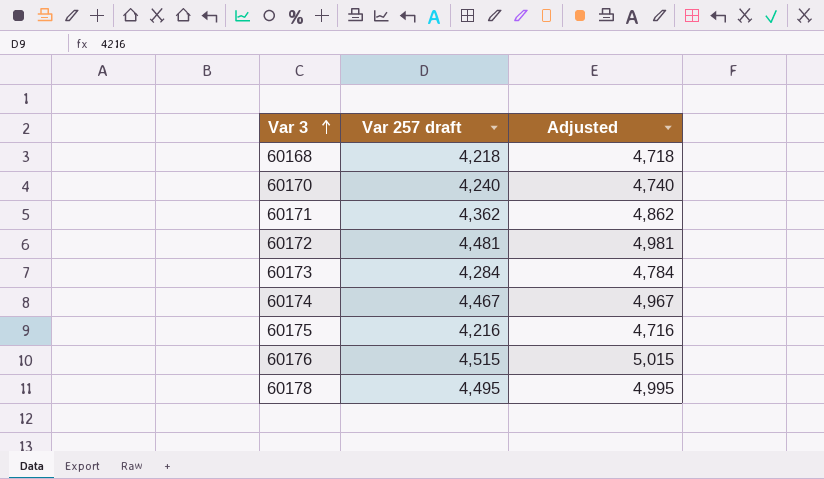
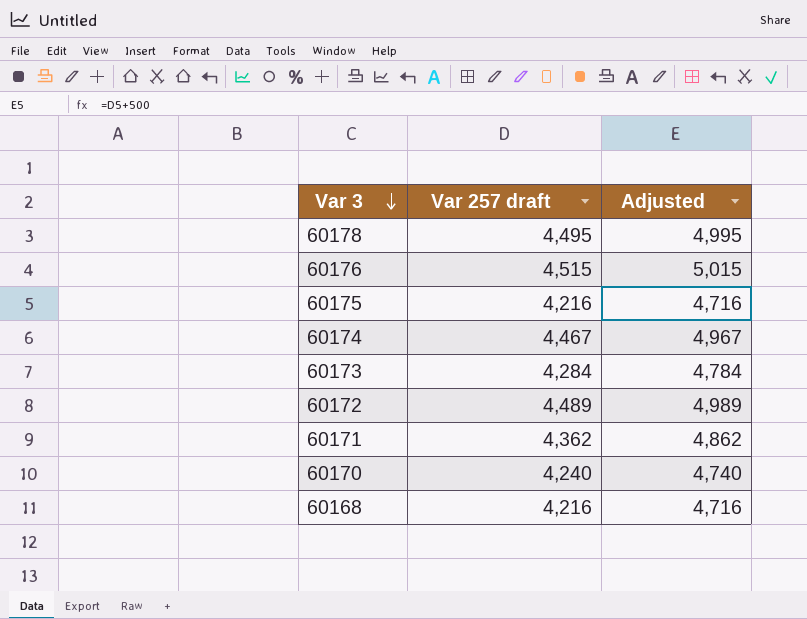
row order: Var 3 ascending -> Var 3 descending
60172 | Var 257 draft: 4,481 -> 4,489
60172 | Adjusted: 4,981 -> 4,989
60168 | Var 257 draft: 4,218 -> 4,216
60168 | Adjusted: 4,718 -> 4,716

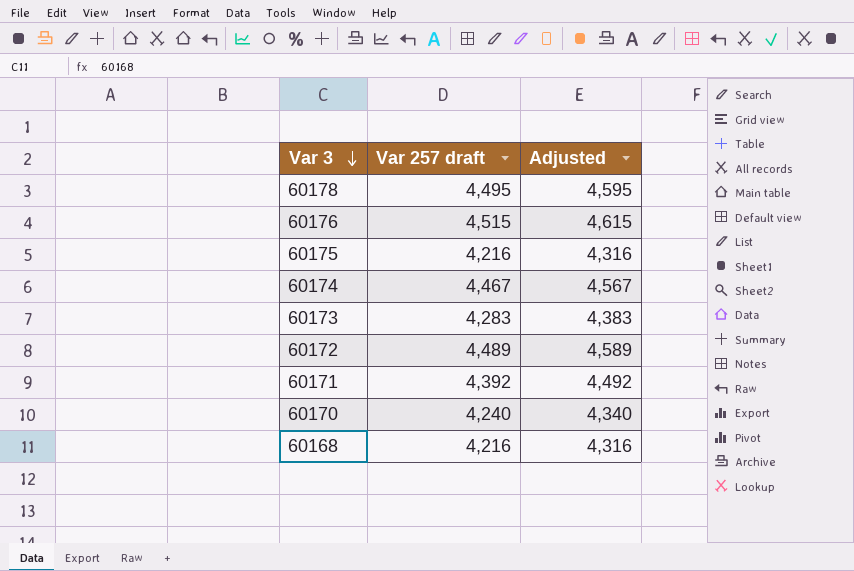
column Adjusted | formula: [Var 257 draft] + 500 -> [Var 257 draft] + 100
60173 | Var 257 draft: 4,284 -> 4,283
60171 | Var 257 draft: 4,362 -> 4,392

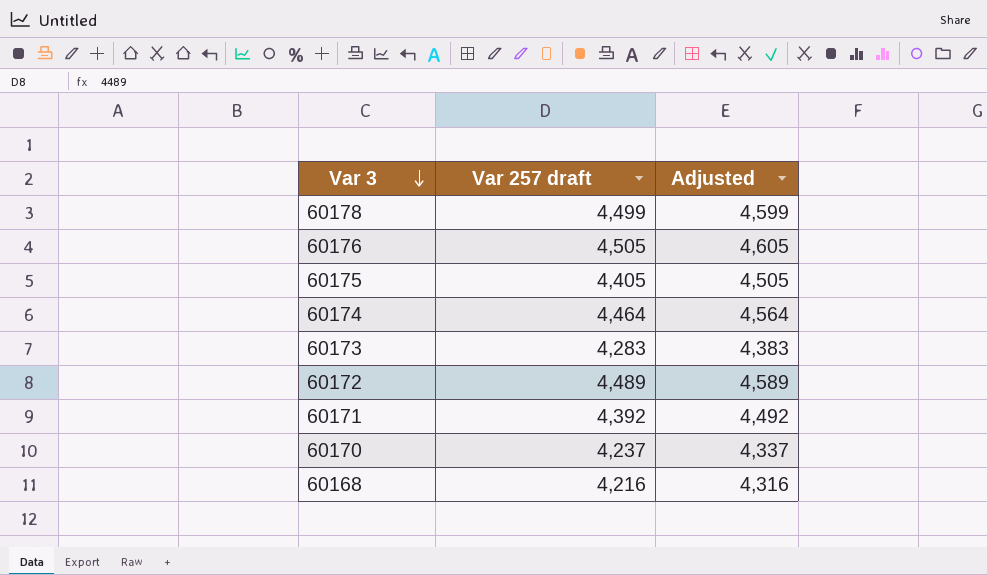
60178 | Var 257 draft: 4,495 -> 4,499
60178 | Adjusted: 4,595 -> 4,599
60176 | Var 257 draft: 4,515 -> 4,505
60176 | Adjusted: 4,615 -> 4,605
60175 | Var 257 draft: 4,216 -> 4,405
60175 | Adjusted: 4,316 -> 4,505
60174 | Var 257 draft: 4,467 -> 4,464
60174 | Adjusted: 4,567 -> 4,564
60170 | Var 257 draft: 4,240 -> 4,237
60170 | Adjusted: 4,340 -> 4,337

